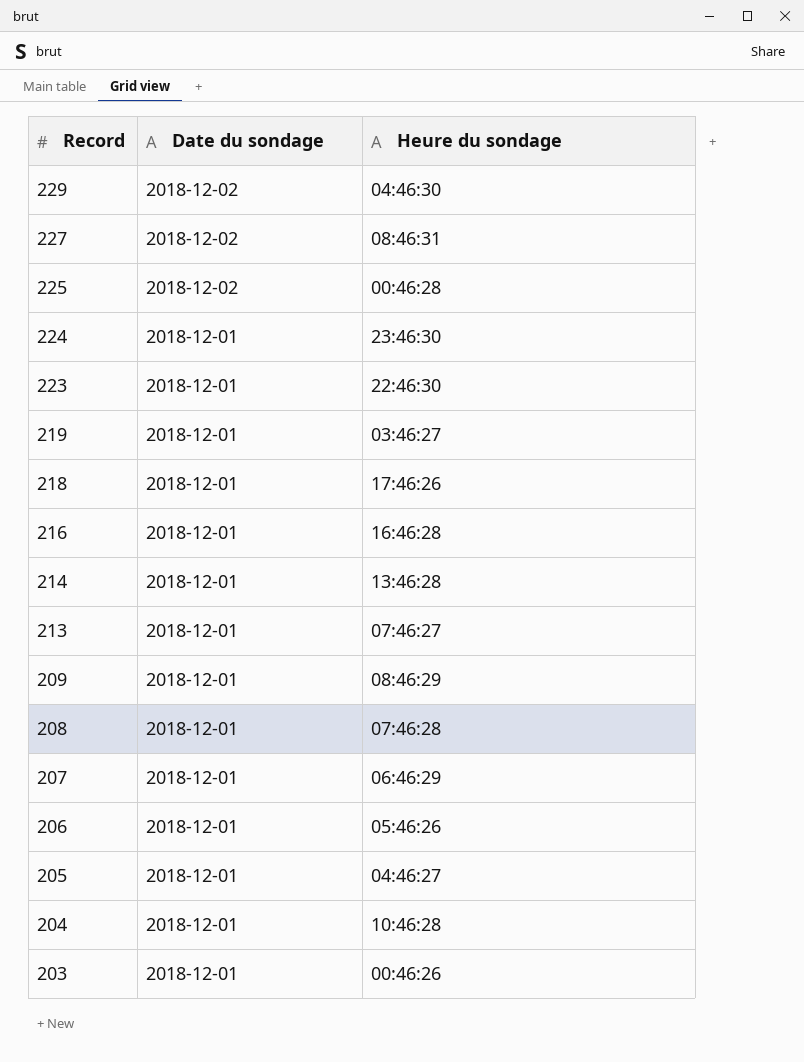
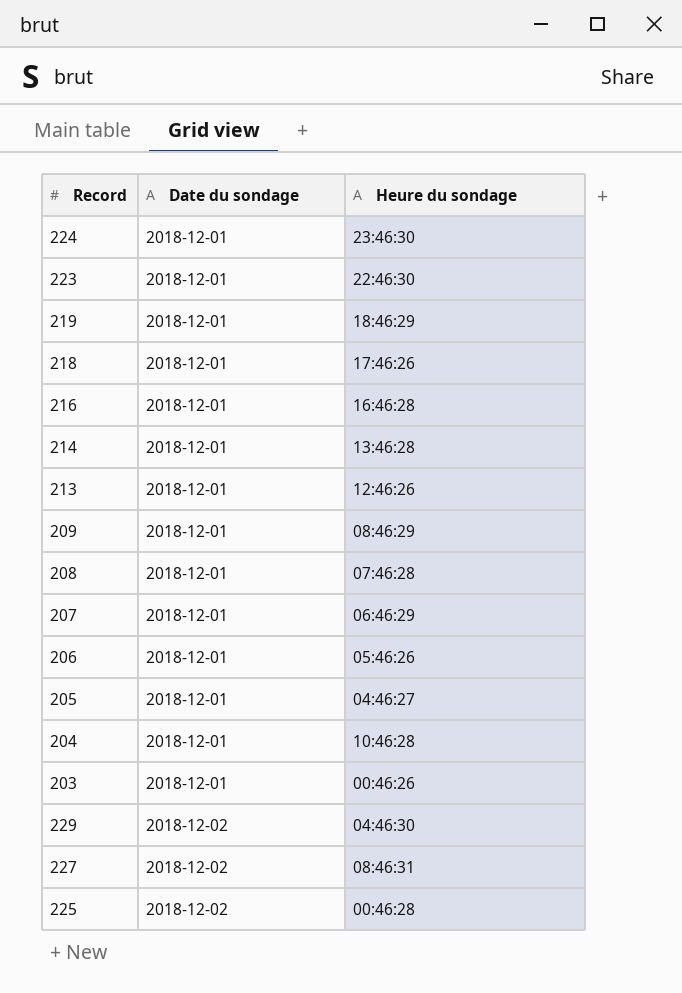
row order: Record descending -> Date du sondage ascending
219 | Heure du sondage: 03:46:27 -> 18:46:29
213 | Heure du sondage: 07:46:27 -> 12:46:26

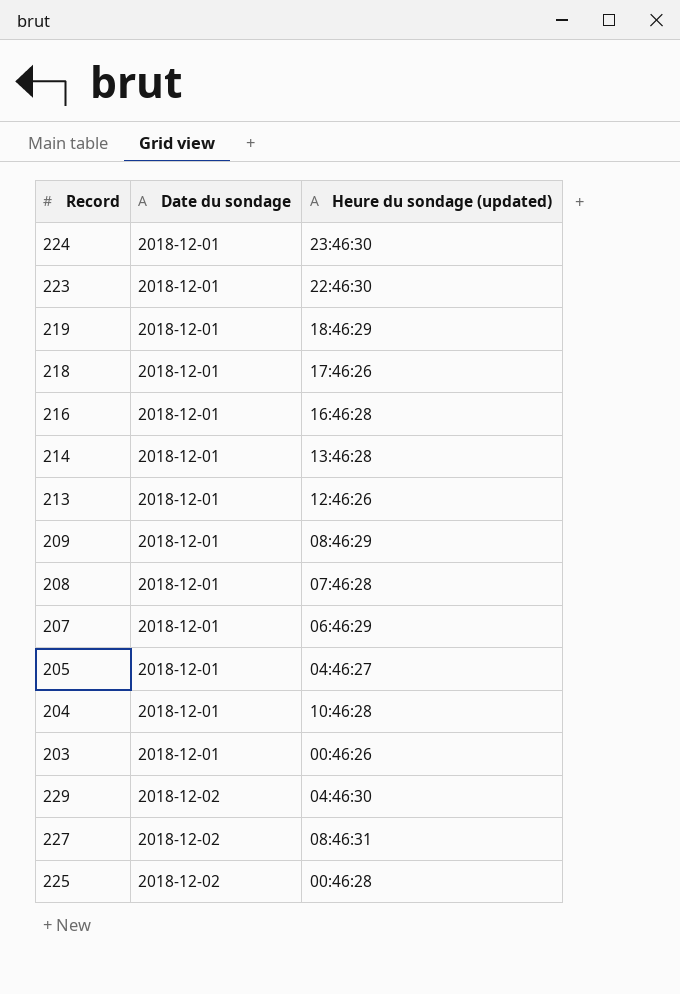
column name: Heure du sondage -> Heure du sondage (updated)
row 206: 2018-12-01 | 05:46:26 -> none

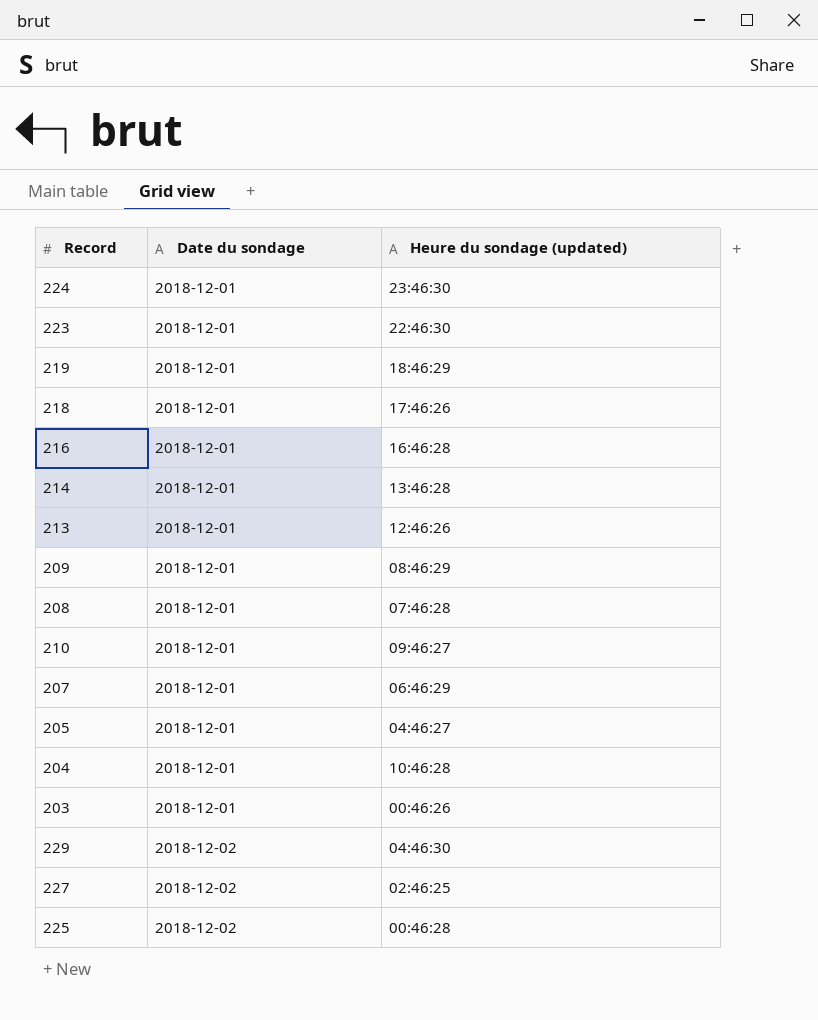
row 210: none -> 2018-12-01 | 09:46:27
227 | Heure du sondage (updated): 08:46:31 -> 02:46:25

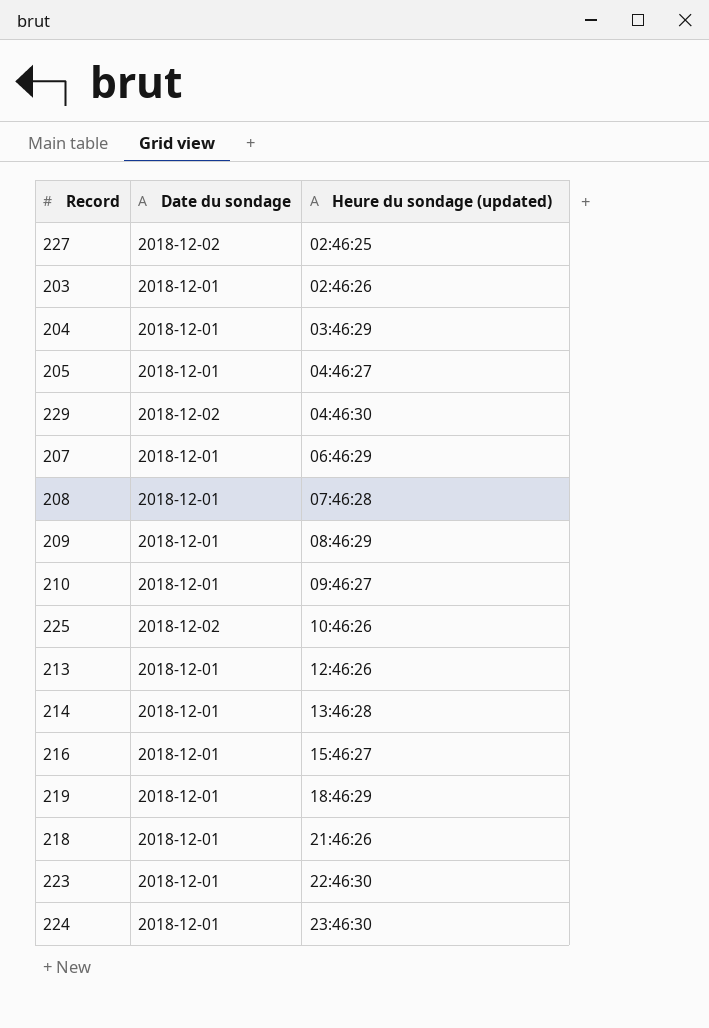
row order: Date du sondage ascending -> Heure du sondage (updated) ascending
203 | Heure du sondage (updated): 00:46:26 -> 02:46:26
204 | Heure du sondage (updated): 10:46:28 -> 03:46:29
225 | Heure du sondage (updated): 00:46:28 -> 10:46:26
216 | Heure du sondage (updated): 16:46:28 -> 15:46:27
218 | Heure du sondage (updated): 17:46:26 -> 21:46:26

